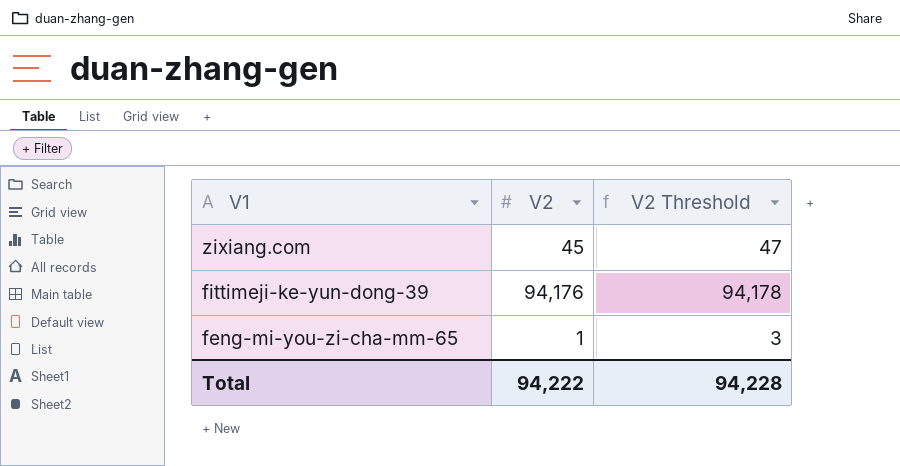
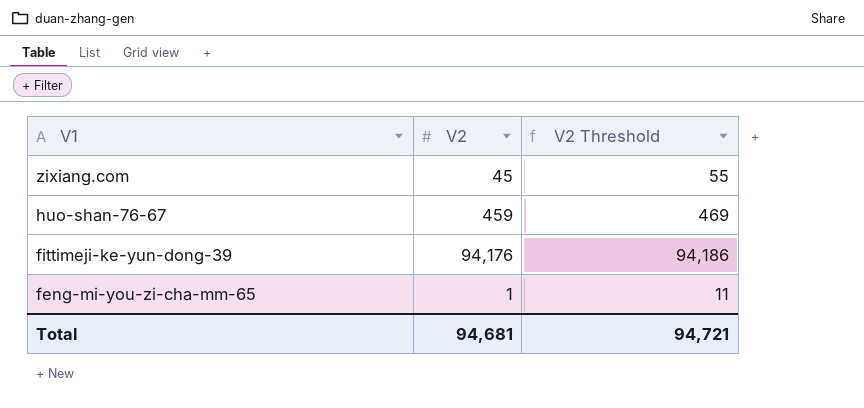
column V2 Threshold | formula: [V2] + 2 -> [V2] + 10
row huo-shan-76-67: none -> 459 | 469
Total | V2: 94,222 -> 94,681
Total | V2 Threshold: 94,228 -> 94,721

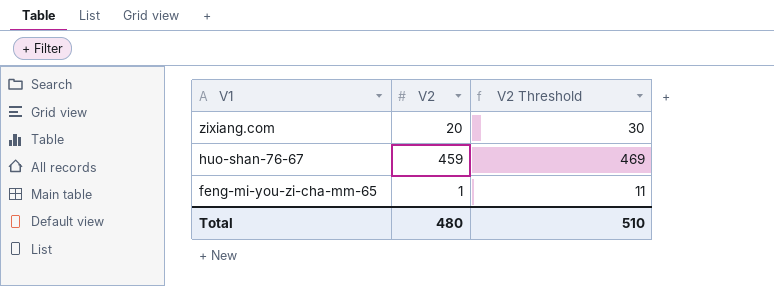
row fittimeji-ke-yun-dong-39: 94,176 | 94,186 -> none
zixiang.com | V2: 45 -> 20
zixiang.com | V2 Threshold: 55 -> 30
Total | V2: 94,681 -> 480
Total | V2 Threshold: 94,721 -> 510

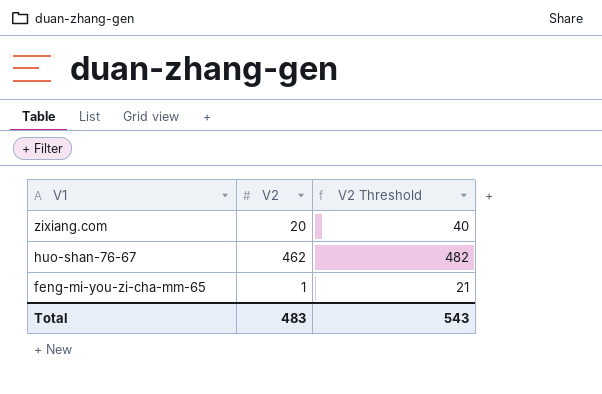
column V2 Threshold | formula: [V2] + 10 -> [V2] + 20
huo-shan-76-67 | V2: 459 -> 462
Total | V2: 480 -> 483
Total | V2 Threshold: 510 -> 543

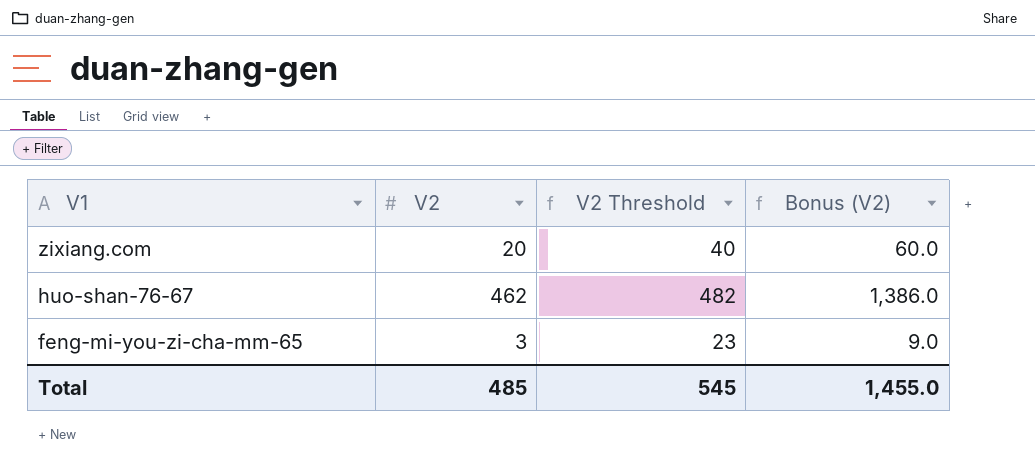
column Bonus (V2) | formula: none -> [V2] * 3
feng-mi-you-zi-cha-mm-65 | V2: 1 -> 3
feng-mi-you-zi-cha-mm-65 | V2 Threshold: 21 -> 23
Total | V2: 483 -> 485
Total | V2 Threshold: 543 -> 545

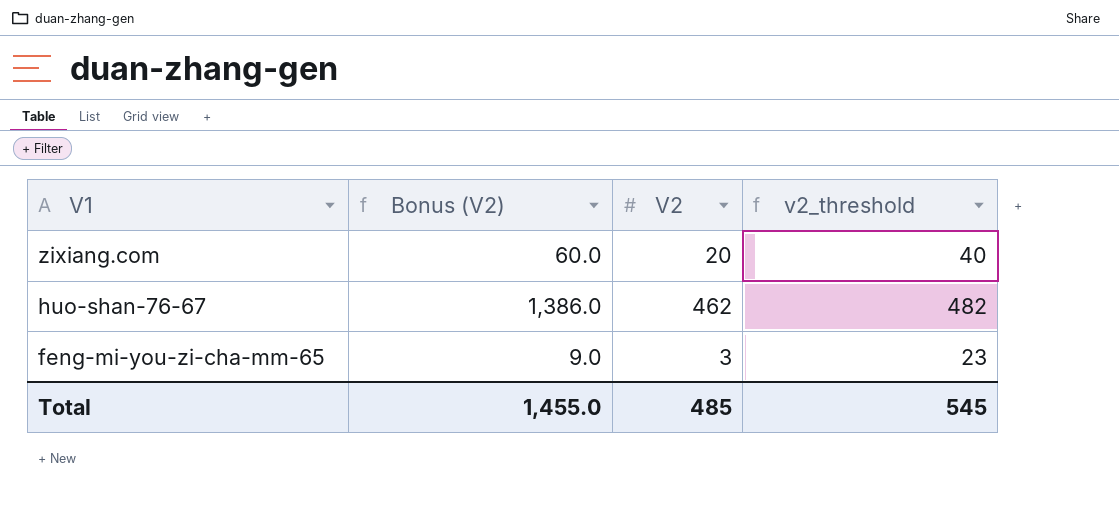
column Bonus (V2) | position: 4 -> 2
column name: V2 Threshold -> v2_threshold

